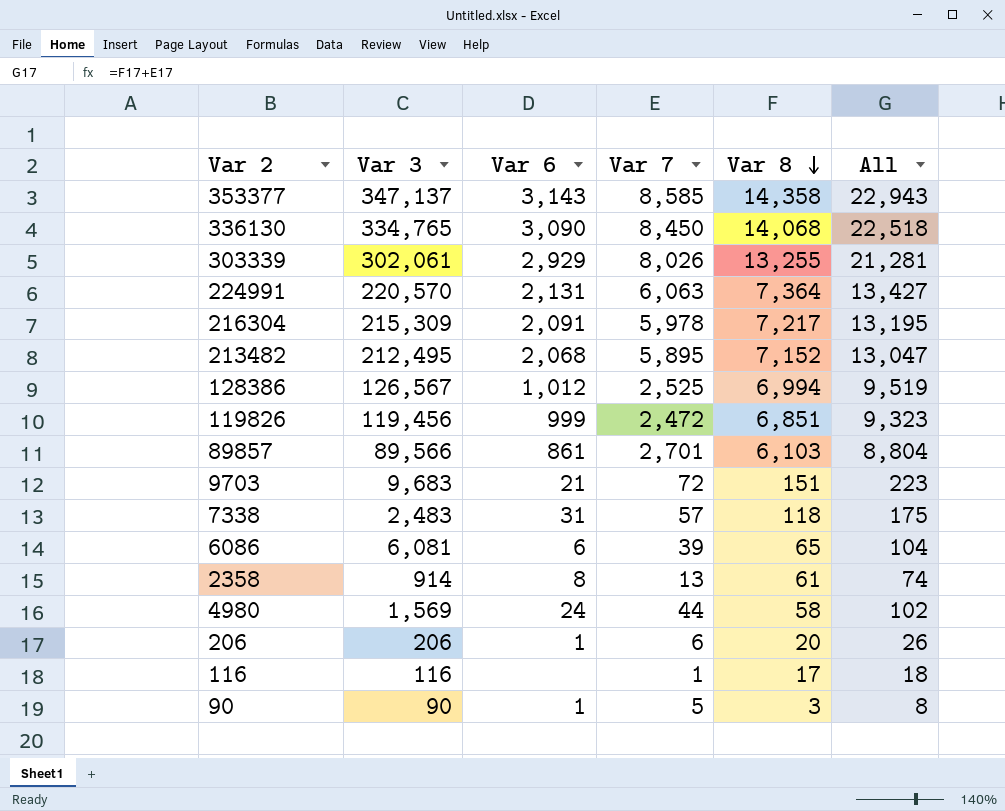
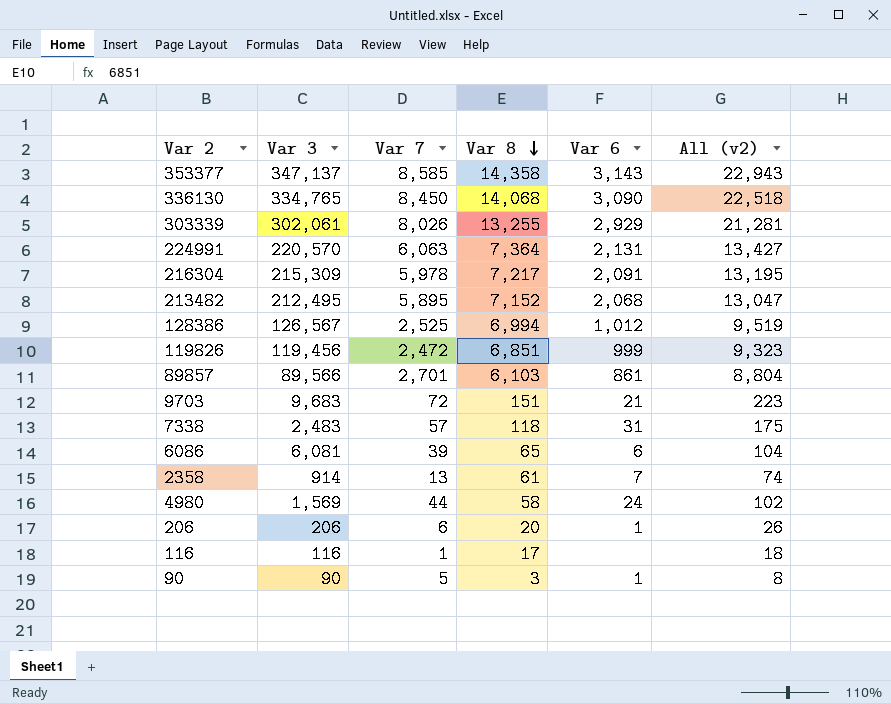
column Var 6 | position: 3 -> 5
column name: All -> All (v2)
2358 | Var 6: 8 -> 7

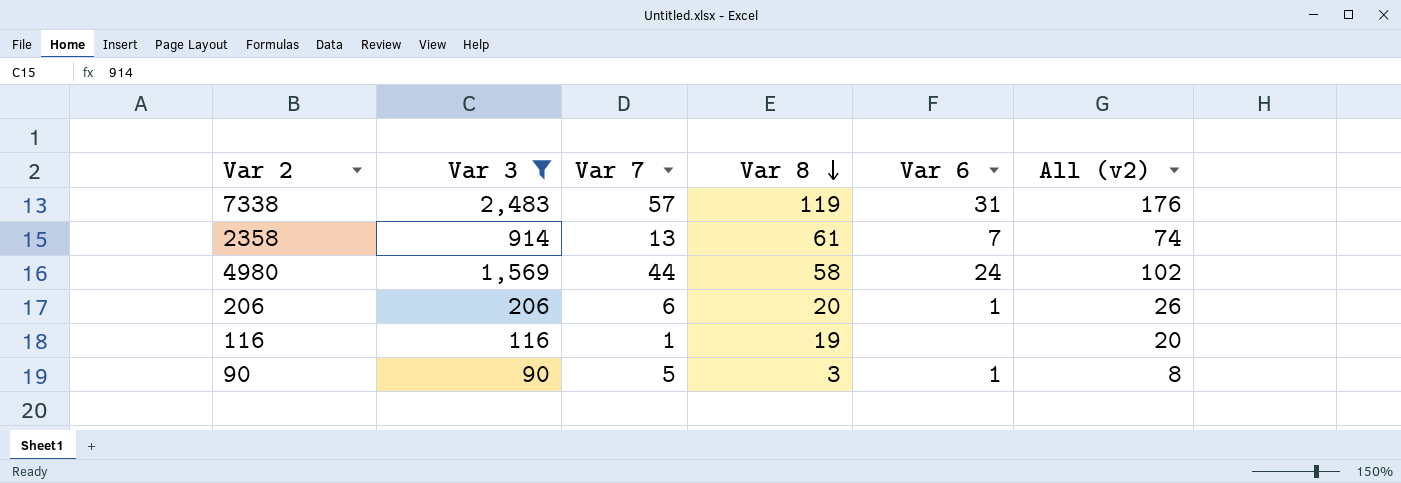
filter: none -> Var 3 <= 2,483
7338 | Var 8: 118 -> 119
7338 | All (v2): 175 -> 176
116 | Var 8: 17 -> 19
116 | All (v2): 18 -> 20

